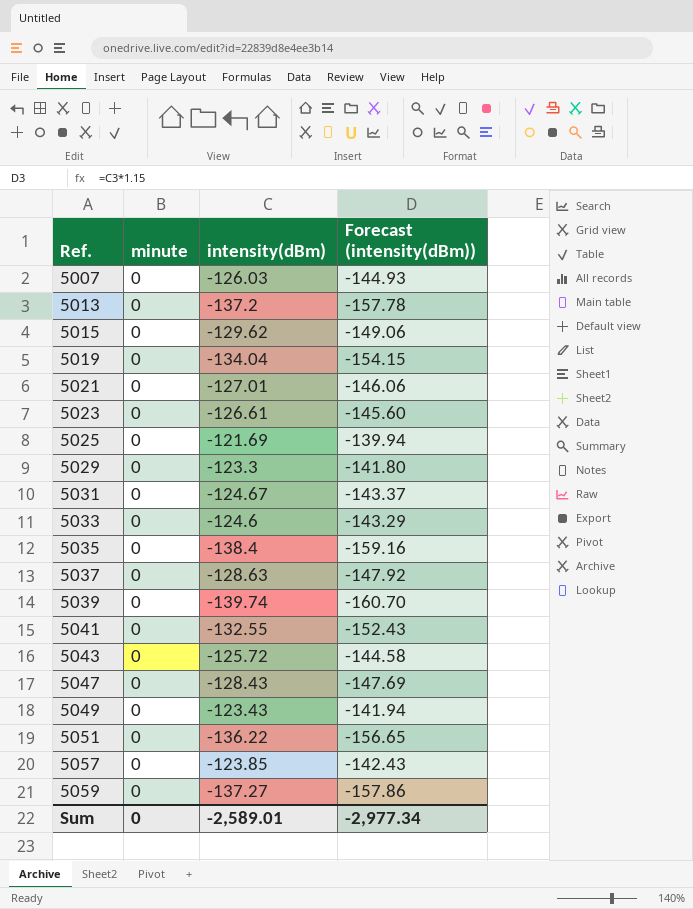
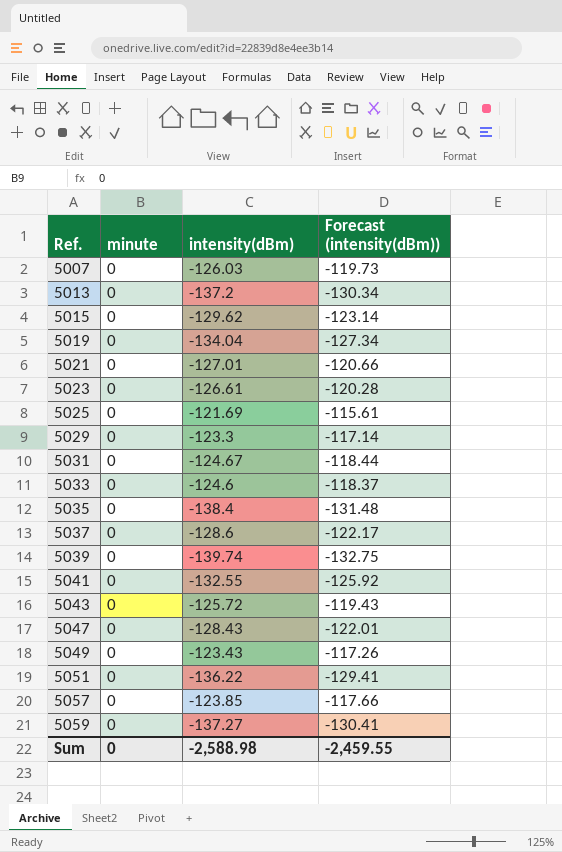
column Forecast (intensity(dBm)) | formula: [intensity(dBm)] * 1.15 -> [intensity(dBm)] * 0.95
5037 | intensity(dBm): -128.63 -> -128.6
Sum | intensity(dBm): -2,589.01 -> -2,588.98
Sum | Forecast (intensity(dBm)): -2,977.34 -> -2,459.55

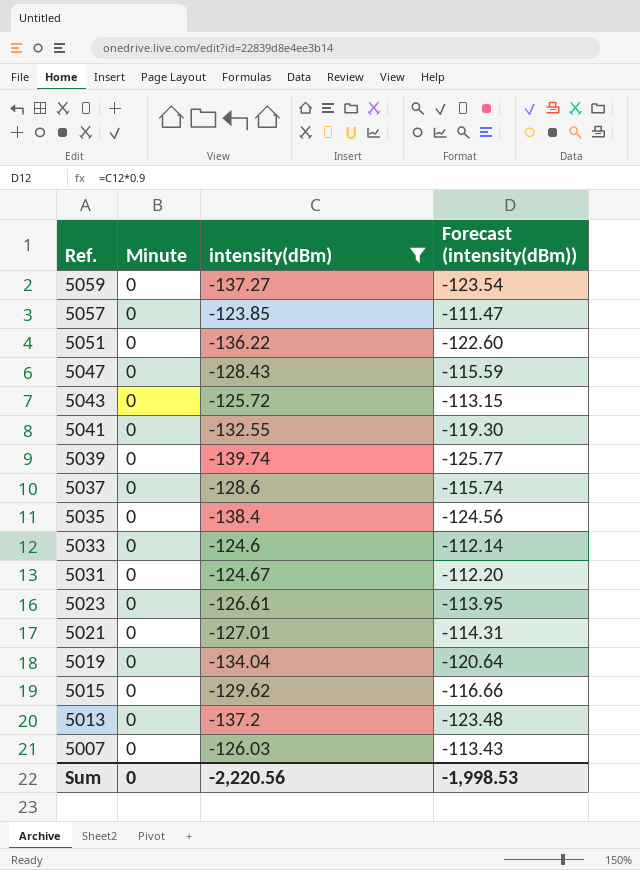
filter: none -> intensity(dBm) <= -123.85
row order: Ref. ascending -> Ref. descending
column name: minute -> Minute
column Forecast (intensity(dBm)) | formula: [intensity(dBm)] * 0.95 -> [intensity(dBm)] * 0.9
Sum | intensity(dBm): -2,588.98 -> -2,220.56
Sum | Forecast (intensity(dBm)): -2,459.55 -> -1,998.53

